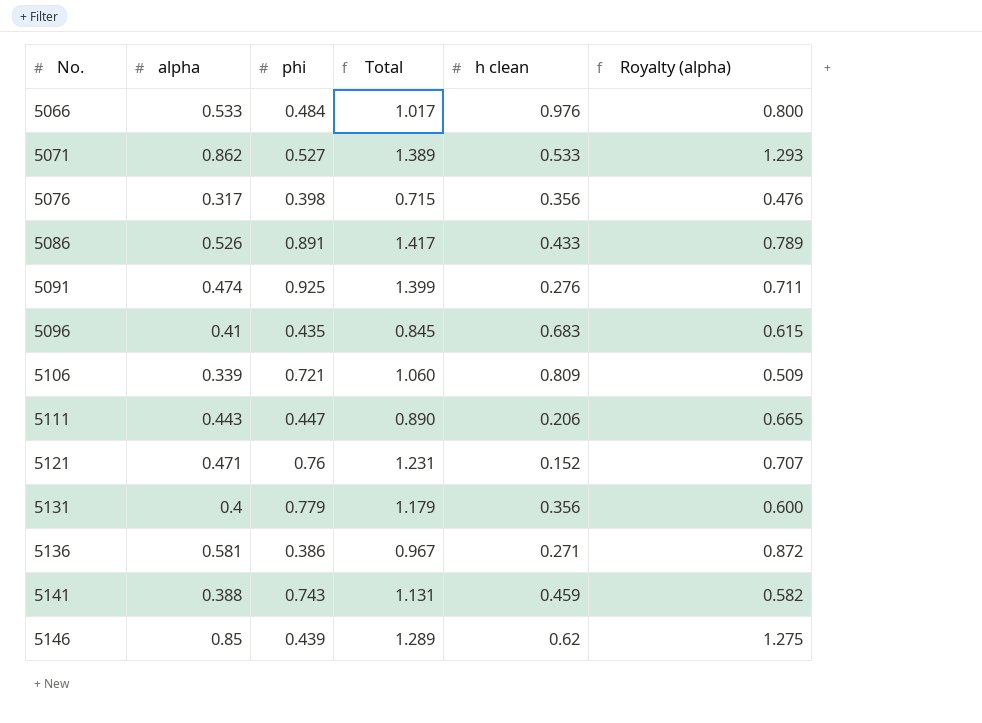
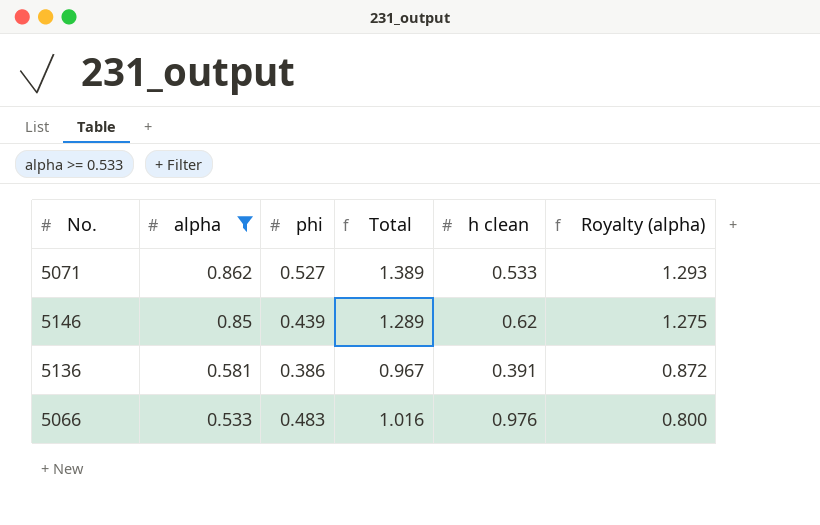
filter: none -> alpha >= 0.533
row order: No. ascending -> alpha descending
5136 | h clean: 0.271 -> 0.391
5066 | phi: 0.484 -> 0.483
5066 | Total: 1.017 -> 1.016

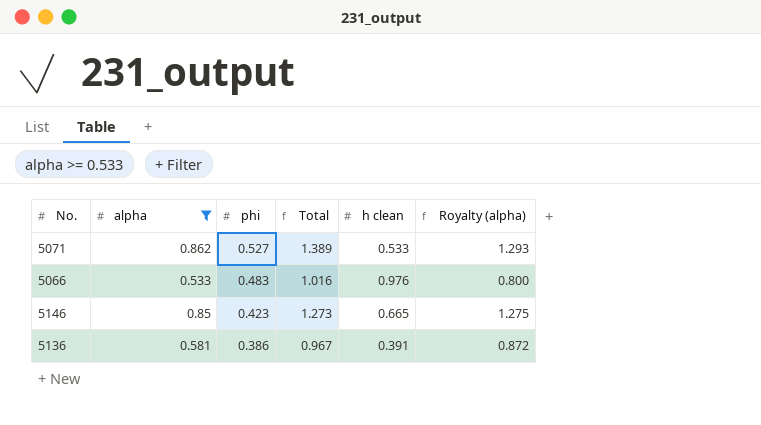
row order: alpha descending -> phi descending
5146 | phi: 0.439 -> 0.423
5146 | Total: 1.289 -> 1.273
5146 | h clean: 0.62 -> 0.665

